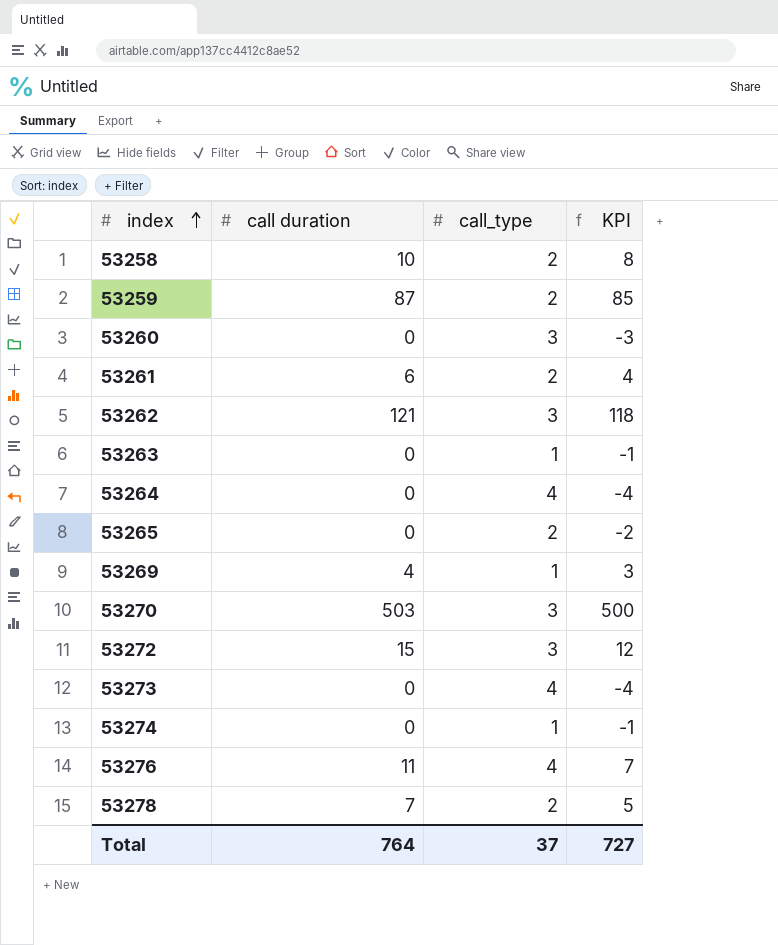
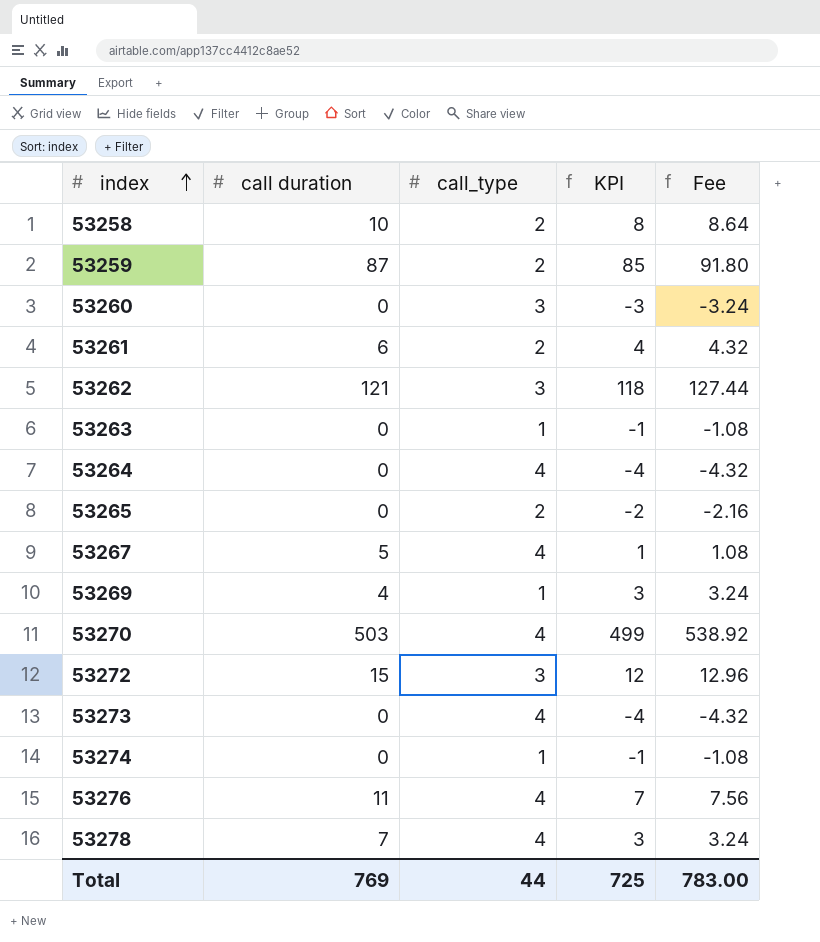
column Fee | formula: none -> [KPI] * 1.08
row 53267: none -> 5 | 4 | 1 | 1.08
53270 | call_type: 3 -> 4
53270 | KPI: 500 -> 499
53278 | call_type: 2 -> 4
53278 | KPI: 5 -> 3
Total | call duration: 764 -> 769
Total | call_type: 37 -> 44
Total | KPI: 727 -> 725

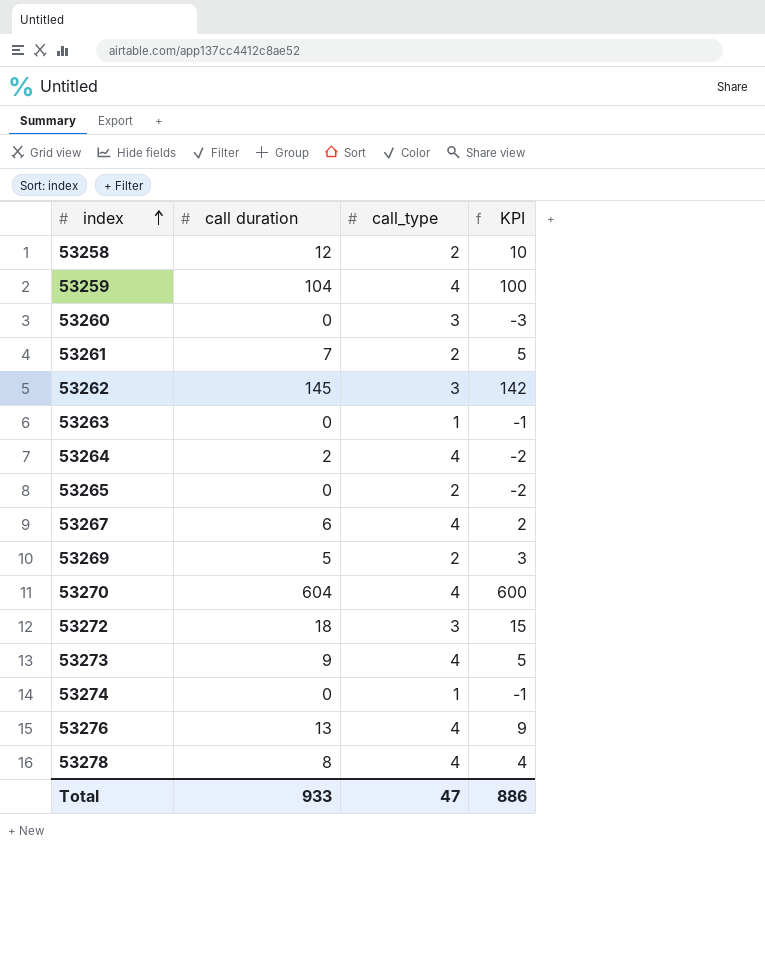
column Fee | formula: [KPI] * 1.08 -> none
53258 | call duration: 10 -> 12
53258 | KPI: 8 -> 10
53259 | call duration: 87 -> 104
53259 | call_type: 2 -> 4
53259 | KPI: 85 -> 100
53261 | call duration: 6 -> 7
53261 | KPI: 4 -> 5
53262 | call duration: 121 -> 145
53262 | KPI: 118 -> 142
53264 | call duration: 0 -> 2
53264 | KPI: -4 -> -2
53267 | call duration: 5 -> 6
53267 | KPI: 1 -> 2
53269 | call duration: 4 -> 5
53269 | call_type: 1 -> 2
53270 | call duration: 503 -> 604
53270 | KPI: 499 -> 600
53272 | call duration: 15 -> 18
53272 | KPI: 12 -> 15
53273 | call duration: 0 -> 9
53273 | KPI: -4 -> 5
53276 | call duration: 11 -> 13
53276 | KPI: 7 -> 9
53278 | call duration: 7 -> 8
53278 | KPI: 3 -> 4
Total | call duration: 769 -> 933
Total | call_type: 44 -> 47
Total | KPI: 725 -> 886

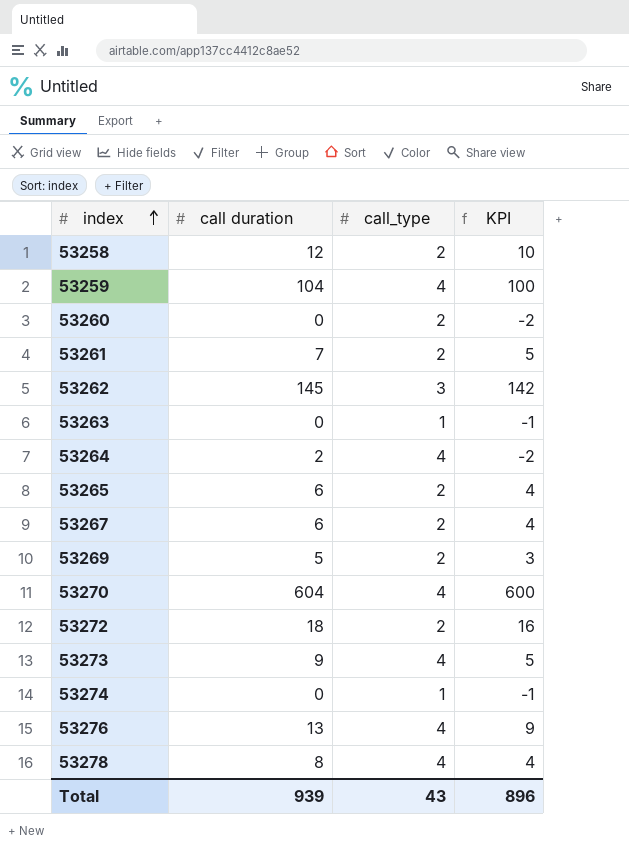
53260 | call_type: 3 -> 2
53260 | KPI: -3 -> -2
53265 | call duration: 0 -> 6
53265 | KPI: -2 -> 4
53267 | call_type: 4 -> 2
53267 | KPI: 2 -> 4
53272 | call_type: 3 -> 2
53272 | KPI: 15 -> 16
Total | call duration: 933 -> 939
Total | call_type: 47 -> 43
Total | KPI: 886 -> 896

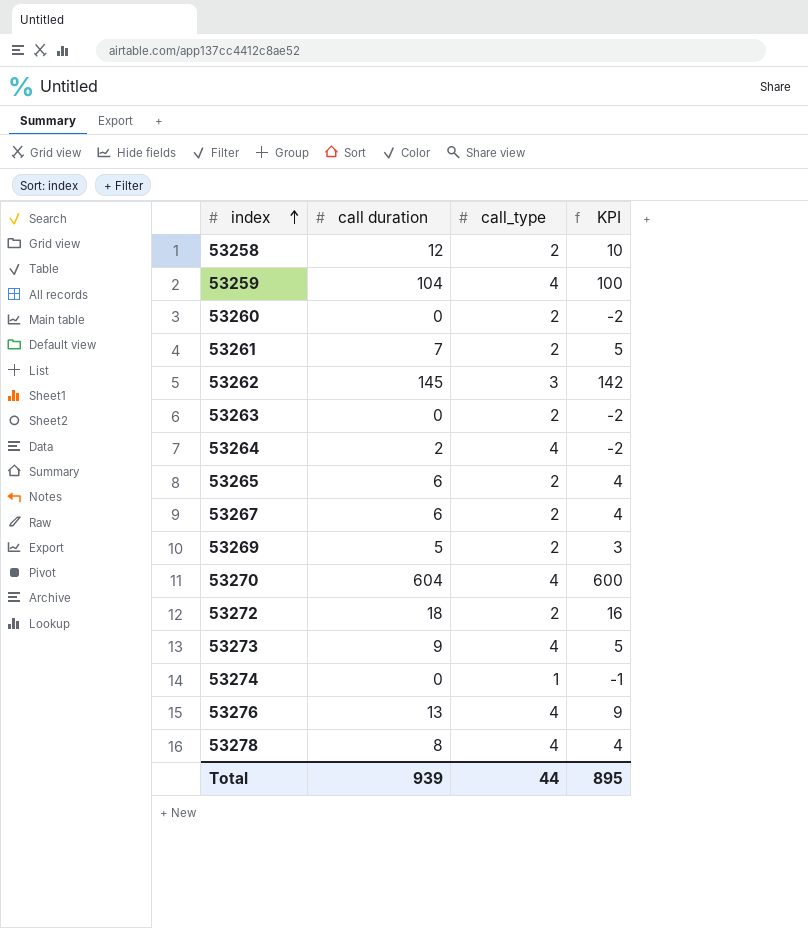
53263 | call_type: 1 -> 2
53263 | KPI: -1 -> -2
Total | call_type: 43 -> 44
Total | KPI: 896 -> 895

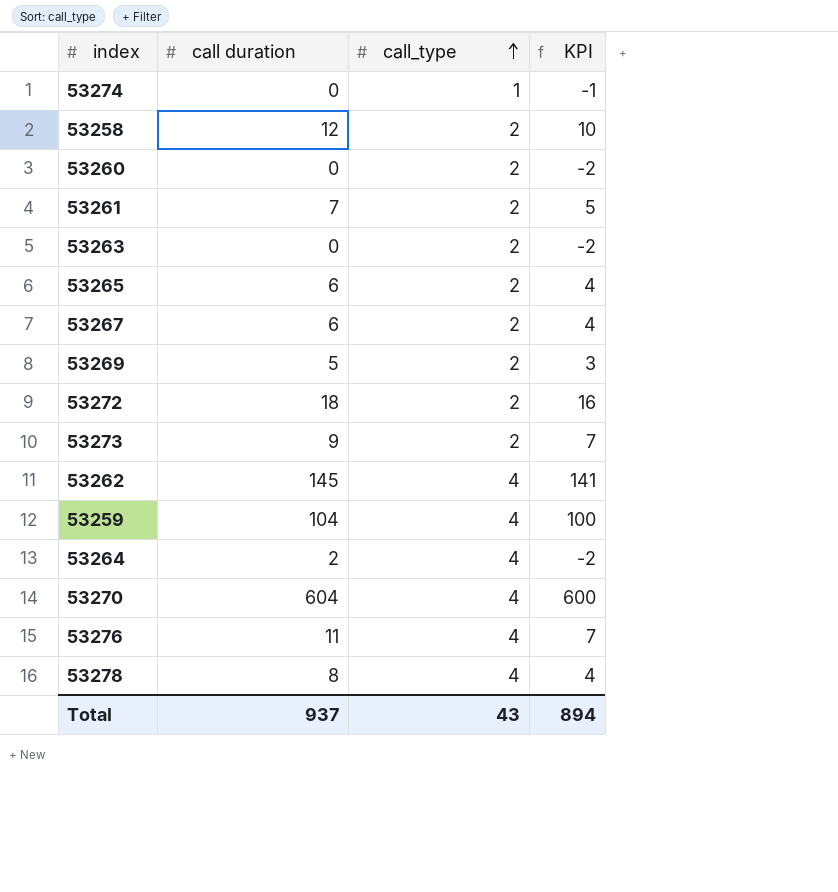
row order: index ascending -> call_type ascending
53273 | call_type: 4 -> 2
53273 | KPI: 5 -> 7
53262 | call_type: 3 -> 4
53262 | KPI: 142 -> 141
53276 | call duration: 13 -> 11
53276 | KPI: 9 -> 7
Total | call duration: 939 -> 937
Total | call_type: 44 -> 43
Total | KPI: 895 -> 894

